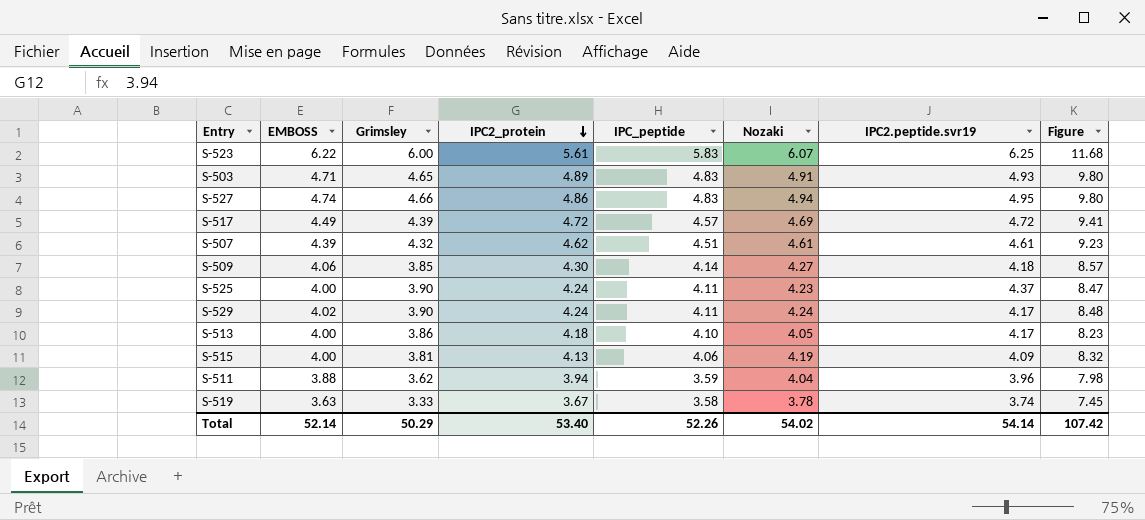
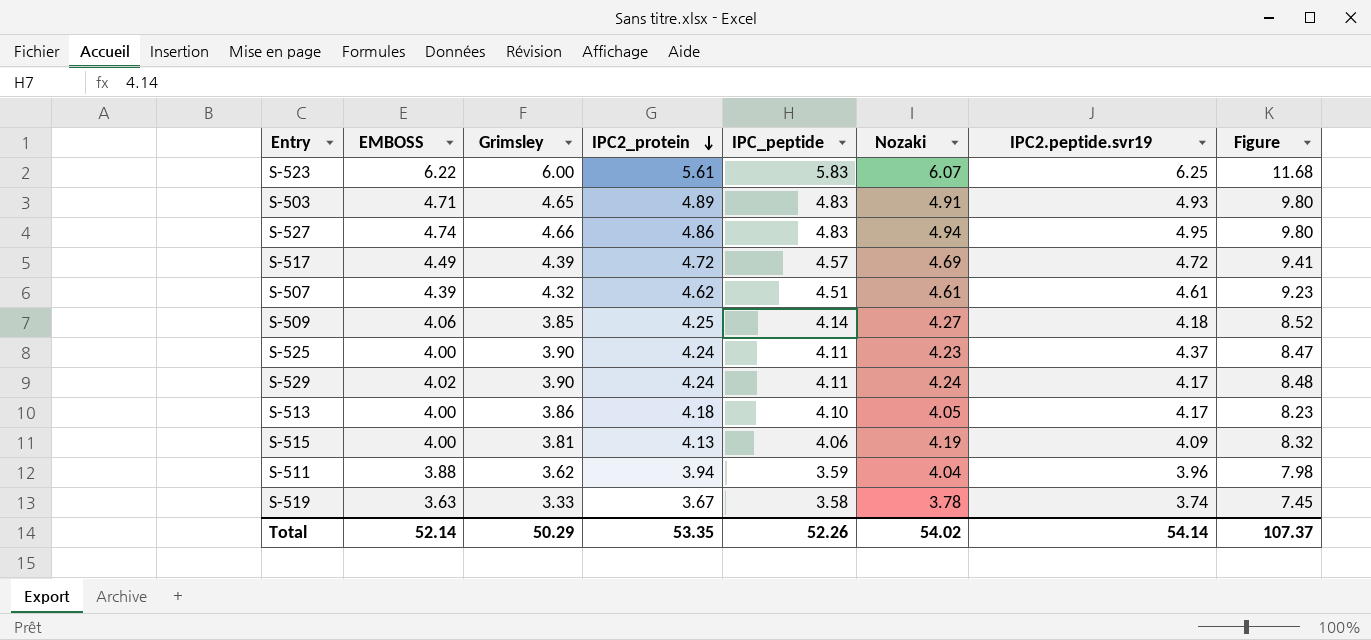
S-509 | IPC2_protein: 4.30 -> 4.25
S-509 | Figure: 8.57 -> 8.52
Total | IPC2_protein: 53.40 -> 53.35
Total | Figure: 107.42 -> 107.37

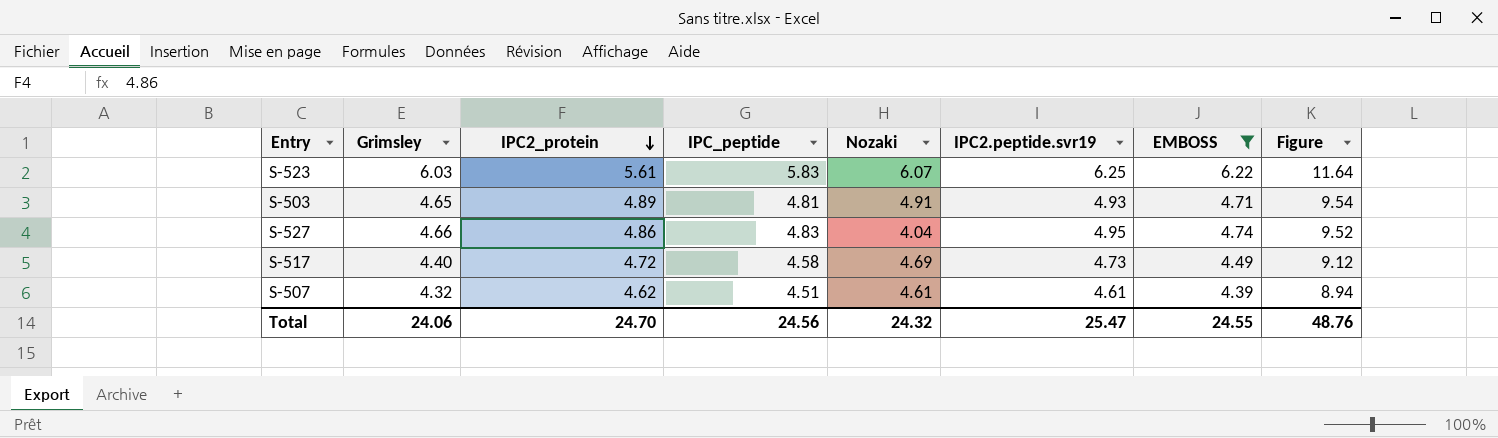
filter: none -> EMBOSS >= 4.39
column EMBOSS | position: 2 -> 7
column Figure | formula: [IPC2_protein] + [Nozaki] -> [Grimsley] + [IPC2_protein]
S-523 | Grimsley: 6.00 -> 6.03
S-503 | IPC_peptide: 4.83 -> 4.81
S-527 | Nozaki: 4.94 -> 4.04
S-517 | Grimsley: 4.39 -> 4.40
S-517 | IPC_peptide: 4.57 -> 4.58
S-517 | IPC2.peptide.svr19: 4.72 -> 4.73
Total | Grimsley: 50.29 -> 24.06
Total | IPC2_protein: 53.35 -> 24.70
Total | IPC_peptide: 52.26 -> 24.56
Total | Nozaki: 54.02 -> 24.32
Total | IPC2.peptide.svr19: 54.14 -> 25.47
Total | EMBOSS: 52.14 -> 24.55
Total | Figure: 107.37 -> 48.76

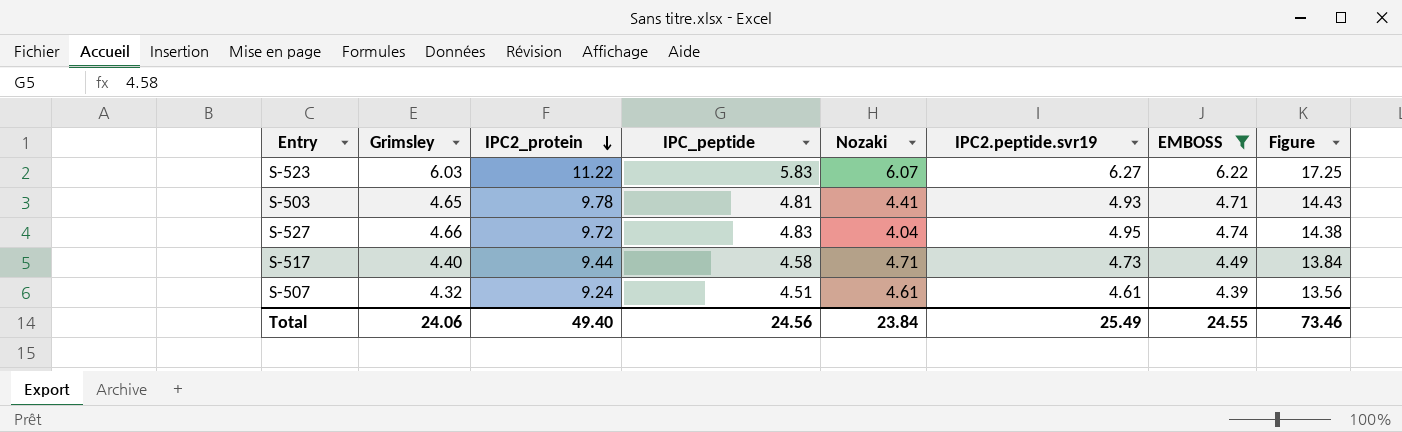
S-523 | IPC2_protein: 5.61 -> 11.22
S-523 | IPC2.peptide.svr19: 6.25 -> 6.27
S-523 | Figure: 11.64 -> 17.25
S-503 | IPC2_protein: 4.89 -> 9.78
S-503 | Nozaki: 4.91 -> 4.41
S-503 | Figure: 9.54 -> 14.43
S-527 | IPC2_protein: 4.86 -> 9.72
S-527 | Figure: 9.52 -> 14.38
S-517 | IPC2_protein: 4.72 -> 9.44
S-517 | Nozaki: 4.69 -> 4.71
S-517 | Figure: 9.12 -> 13.84
S-507 | IPC2_protein: 4.62 -> 9.24
S-507 | Figure: 8.94 -> 13.56
Total | IPC2_protein: 24.70 -> 49.40
Total | Nozaki: 24.32 -> 23.84
Total | IPC2.peptide.svr19: 25.47 -> 25.49
Total | Figure: 48.76 -> 73.46

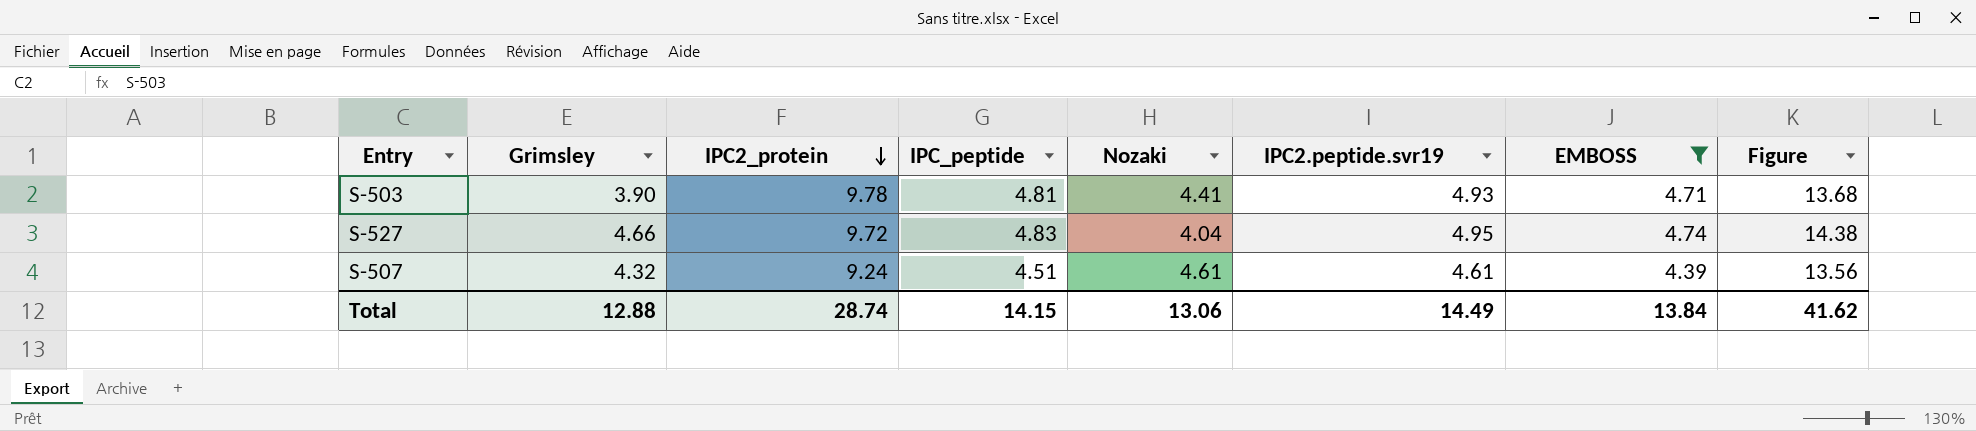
row S-523: 6.03 | 11.22 | 5.83 | 6.07 | 6.27 | 6.22 | 17.25 -> none
row S-517: 4.40 | 9.44 | 4.58 | 4.71 | 4.73 | 4.49 | 13.84 -> none
S-503 | Grimsley: 4.65 -> 3.90
S-503 | Figure: 14.43 -> 13.68
Total | Grimsley: 24.06 -> 12.88
Total | IPC2_protein: 49.40 -> 28.74
Total | IPC_peptide: 24.56 -> 14.15
Total | Nozaki: 23.84 -> 13.06
Total | IPC2.peptide.svr19: 25.49 -> 14.49
Total | EMBOSS: 24.55 -> 13.84
Total | Figure: 73.46 -> 41.62

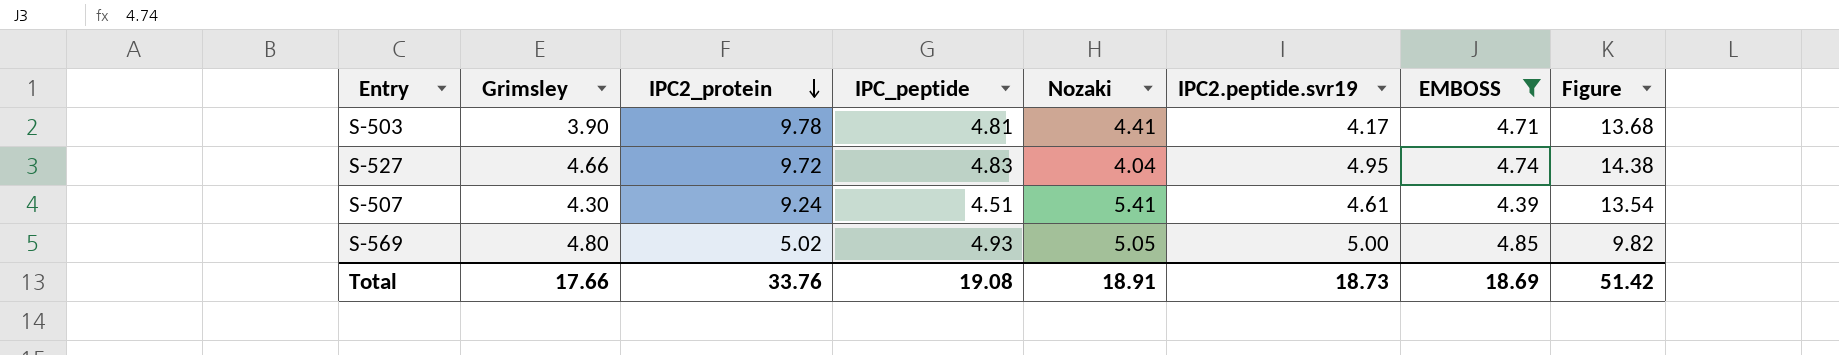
S-503 | IPC2.peptide.svr19: 4.93 -> 4.17
S-507 | Grimsley: 4.32 -> 4.30
S-507 | Nozaki: 4.61 -> 5.41
S-507 | Figure: 13.56 -> 13.54
row S-569: none -> 4.80 | 5.02 | 4.93 | 5.05 | 5.00 | 4.85 | 9.82
Total | Grimsley: 12.88 -> 17.66
Total | IPC2_protein: 28.74 -> 33.76
Total | IPC_peptide: 14.15 -> 19.08
Total | Nozaki: 13.06 -> 18.91
Total | IPC2.peptide.svr19: 14.49 -> 18.73
Total | EMBOSS: 13.84 -> 18.69
Total | Figure: 41.62 -> 51.42

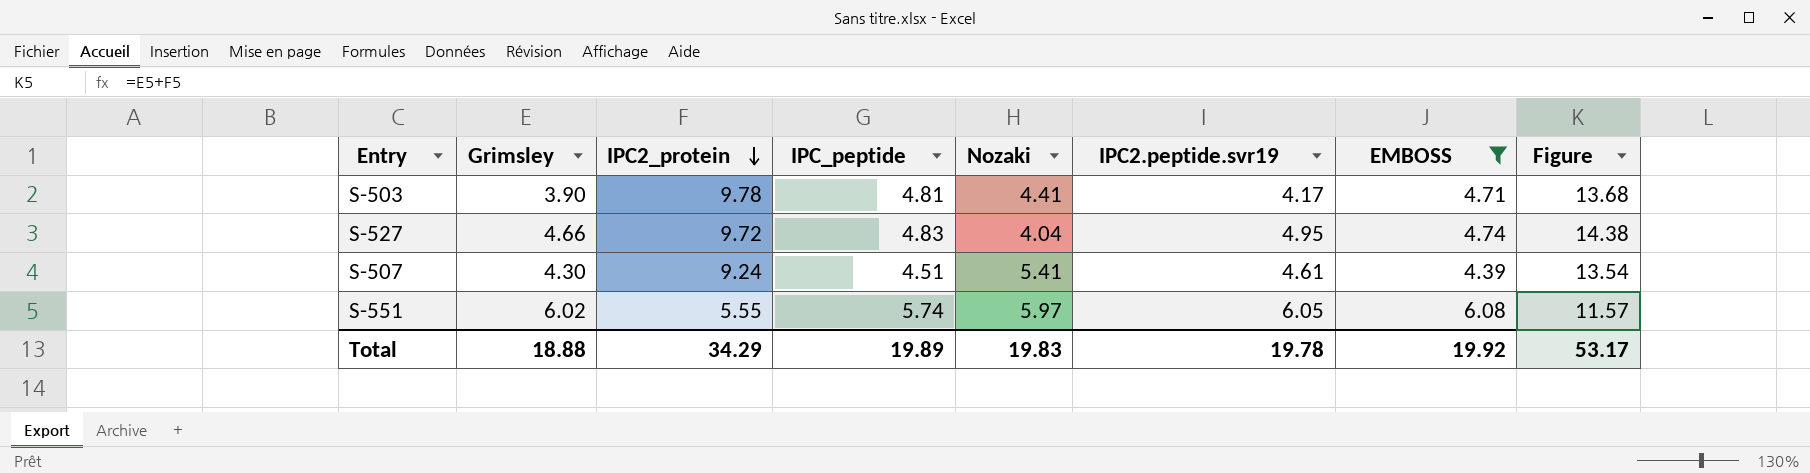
row S-569: 4.80 | 5.02 | 4.93 | 5.05 | 5.00 | 4.85 | 9.82 -> none
row S-551: none -> 6.02 | 5.55 | 5.74 | 5.97 | 6.05 | 6.08 | 11.57
Total | Grimsley: 17.66 -> 18.88
Total | IPC2_protein: 33.76 -> 34.29
Total | IPC_peptide: 19.08 -> 19.89
Total | Nozaki: 18.91 -> 19.83
Total | IPC2.peptide.svr19: 18.73 -> 19.78
Total | EMBOSS: 18.69 -> 19.92
Total | Figure: 51.42 -> 53.17

